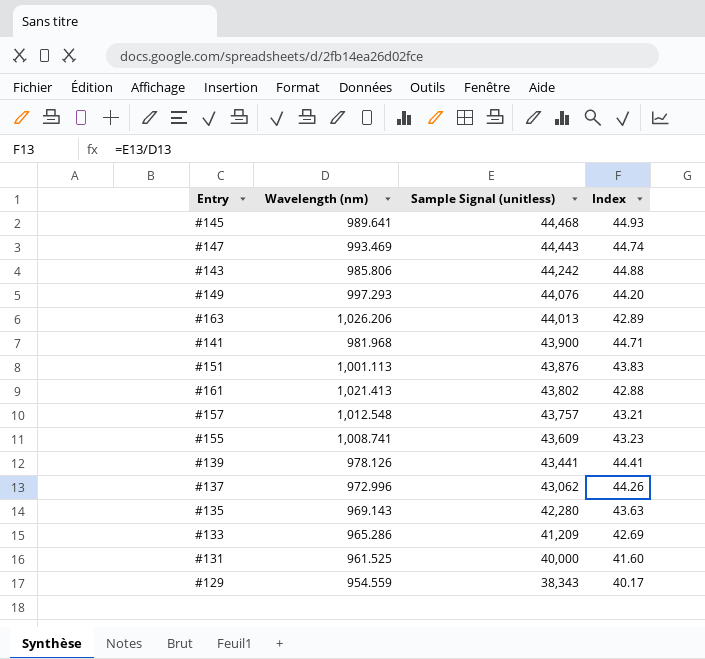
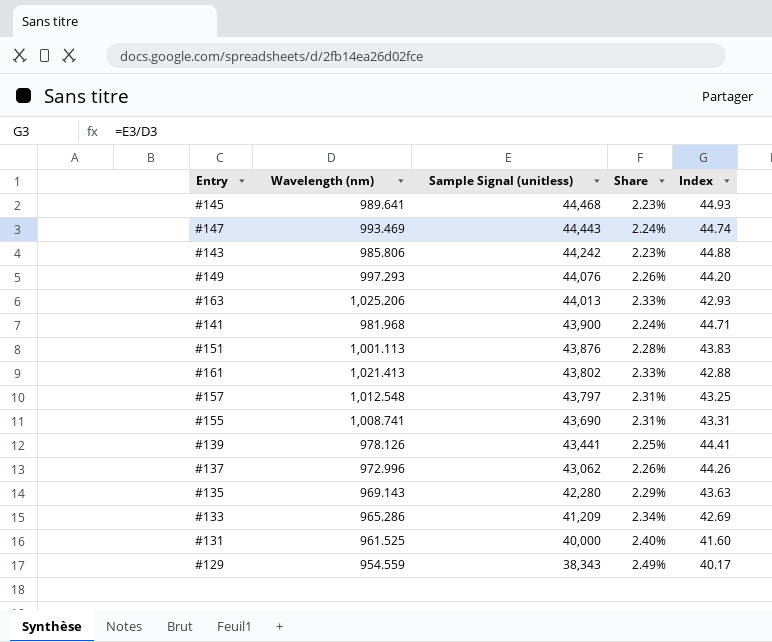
column Share | formula: none -> [Wavelength (nm)] / [Sample Signal (unitless)]
#163 | Wavelength (nm): 1,026.206 -> 1,025.206
#163 | Index: 42.89 -> 42.93
#157 | Sample Signal (unitless): 43,757 -> 43,797
#157 | Index: 43.21 -> 43.25
#155 | Sample Signal (unitless): 43,609 -> 43,690
#155 | Index: 43.23 -> 43.31

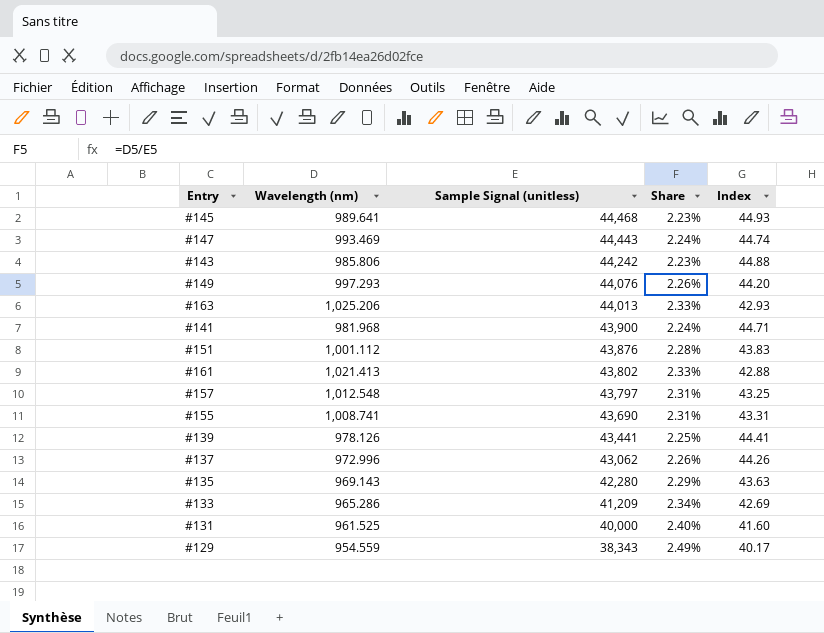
#151 | Wavelength (nm): 1,001.113 -> 1,001.112

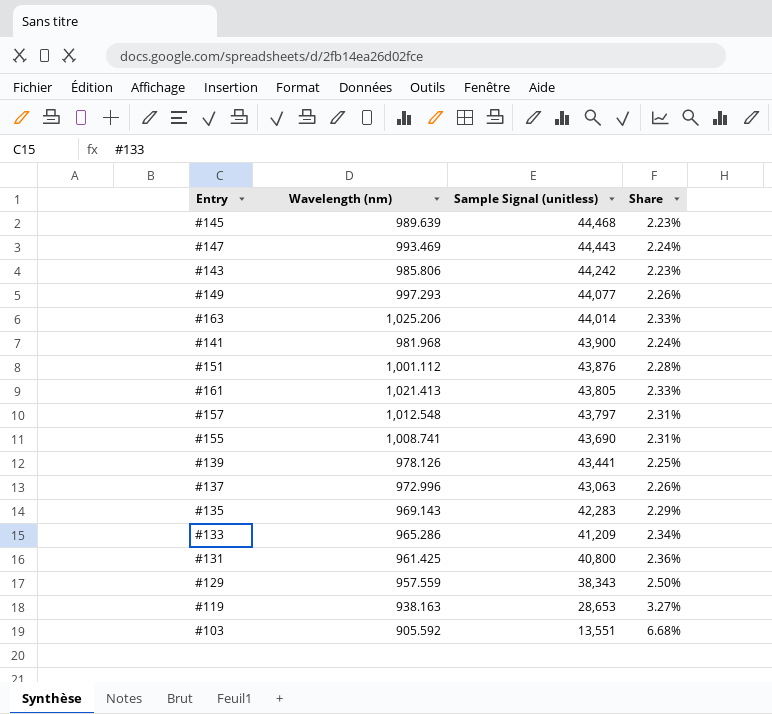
column Index | formula: [Sample Signal (unitless)] / [Wavelength (nm)] -> none
#145 | Wavelength (nm): 989.641 -> 989.639
#149 | Sample Signal (unitless): 44,076 -> 44,077
#163 | Sample Signal (unitless): 44,013 -> 44,014
#161 | Sample Signal (unitless): 43,802 -> 43,805
#137 | Sample Signal (unitless): 43,062 -> 43,063
#135 | Sample Signal (unitless): 42,280 -> 42,283
#131 | Wavelength (nm): 961.525 -> 961.425
#131 | Sample Signal (unitless): 40,000 -> 40,800
#131 | Share: 2.40% -> 2.36%
#129 | Wavelength (nm): 954.559 -> 957.559
#129 | Share: 2.49% -> 2.50%
row #119: none -> 938.163 | 28,653 | 3.27%
row #103: none -> 905.592 | 13,551 | 6.68%

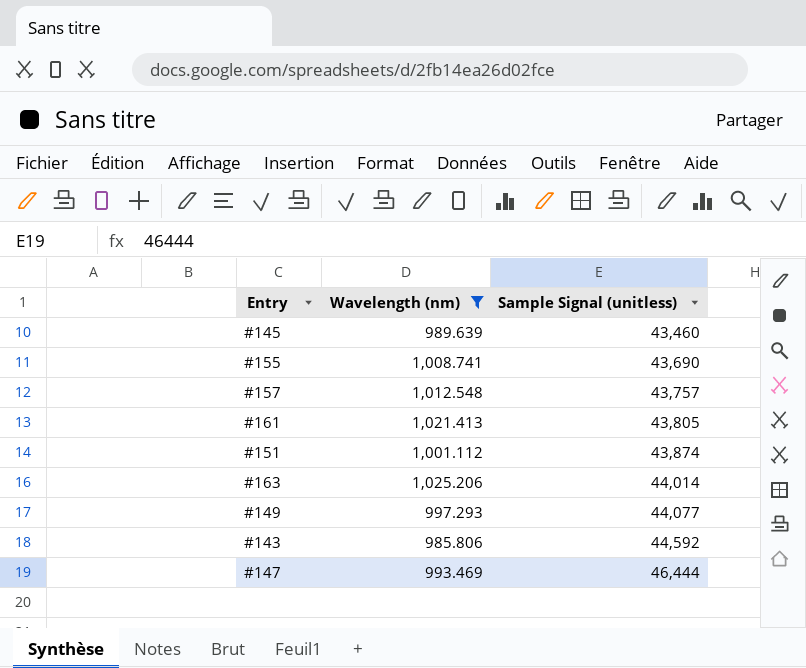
filter: none -> Wavelength (nm) >= 985.806
row order: Sample Signal (unitless) descending -> Sample Signal (unitless) ascending
column Share | formula: [Wavelength (nm)] / [Sample Signal (unitless)] -> none
#145 | Sample Signal (unitless): 44,468 -> 43,460
#157 | Sample Signal (unitless): 43,797 -> 43,757
#151 | Sample Signal (unitless): 43,876 -> 43,874
#143 | Sample Signal (unitless): 44,242 -> 44,592
#147 | Sample Signal (unitless): 44,443 -> 46,444

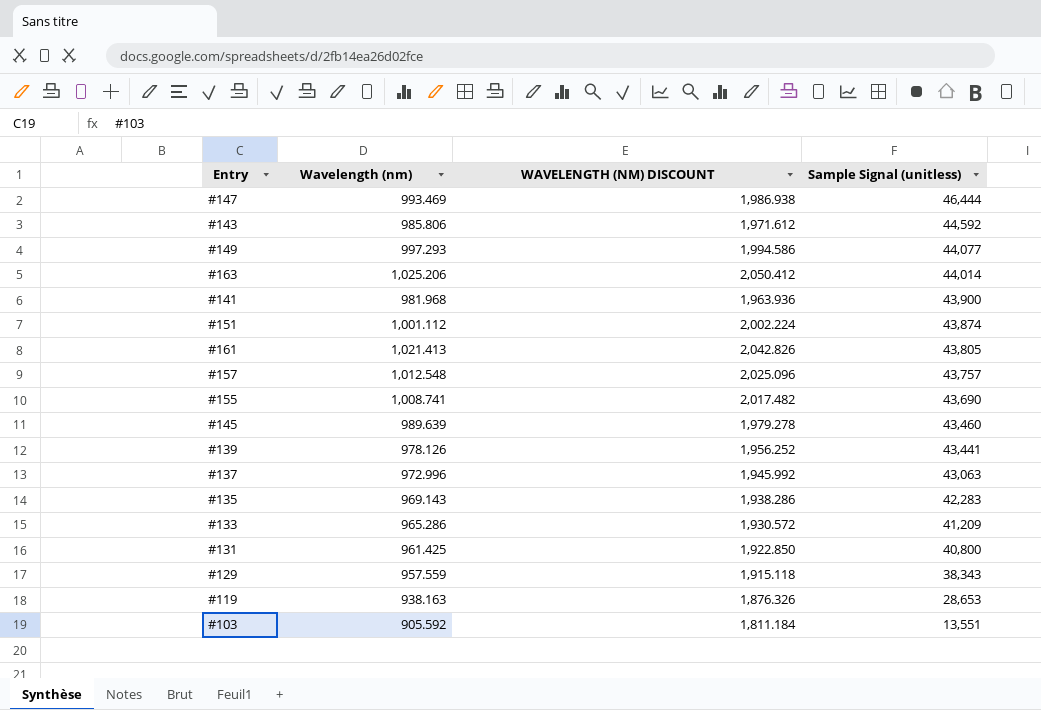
filter: Wavelength (nm) >= 985.806 -> none
row order: Sample Signal (unitless) ascending -> Sample Signal (unitless) descending
column WAVELENGTH (NM) DISCOUNT | formula: none -> [Wavelength (nm)] * 2

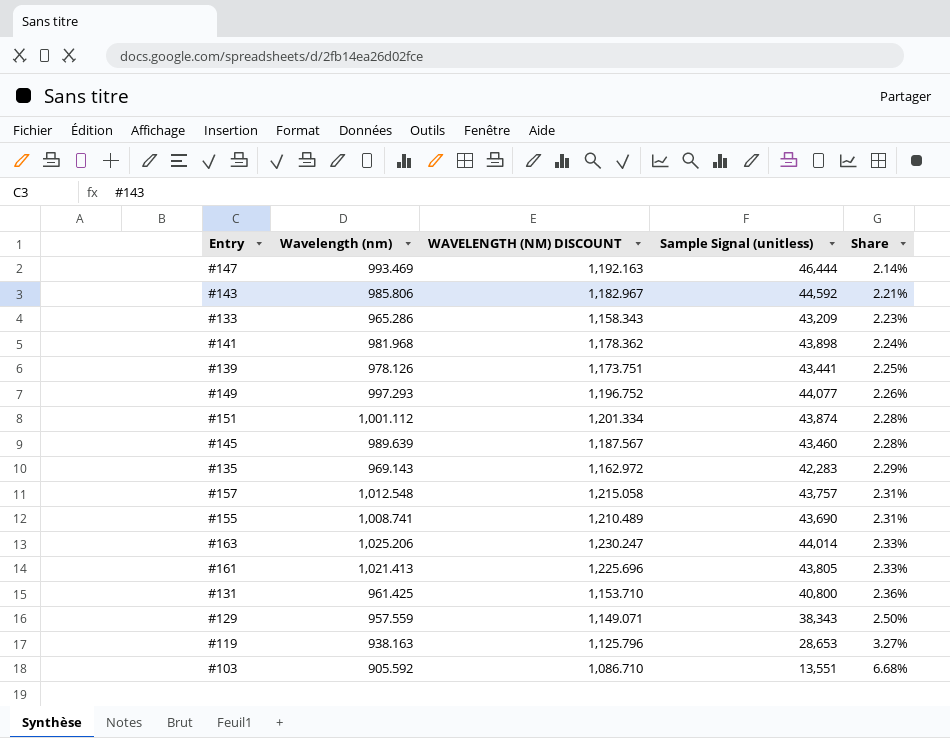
row order: Sample Signal (unitless) descending -> Share ascending
column WAVELENGTH (NM) DISCOUNT | formula: [Wavelength (nm)] * 2 -> [Wavelength (nm)] * 1.2
column Share | formula: none -> [Wavelength (nm)] / [Sample Signal (unitless)]
row #137: 972.996 | 1,945.992 | 43,063 -> none
#133 | Sample Signal (unitless): 41,209 -> 43,209
#141 | Sample Signal (unitless): 43,900 -> 43,898

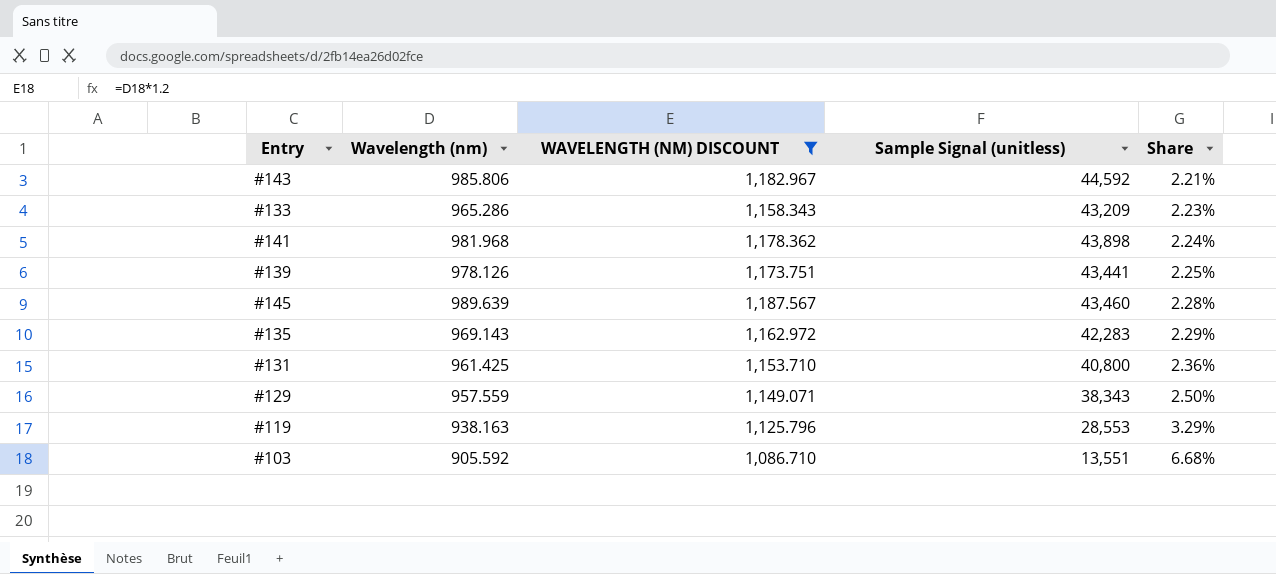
filter: none -> WAVELENGTH (NM) DISCOUNT <= 1,187.567
#119 | Sample Signal (unitless): 28,653 -> 28,553
#119 | Share: 3.27% -> 3.29%

